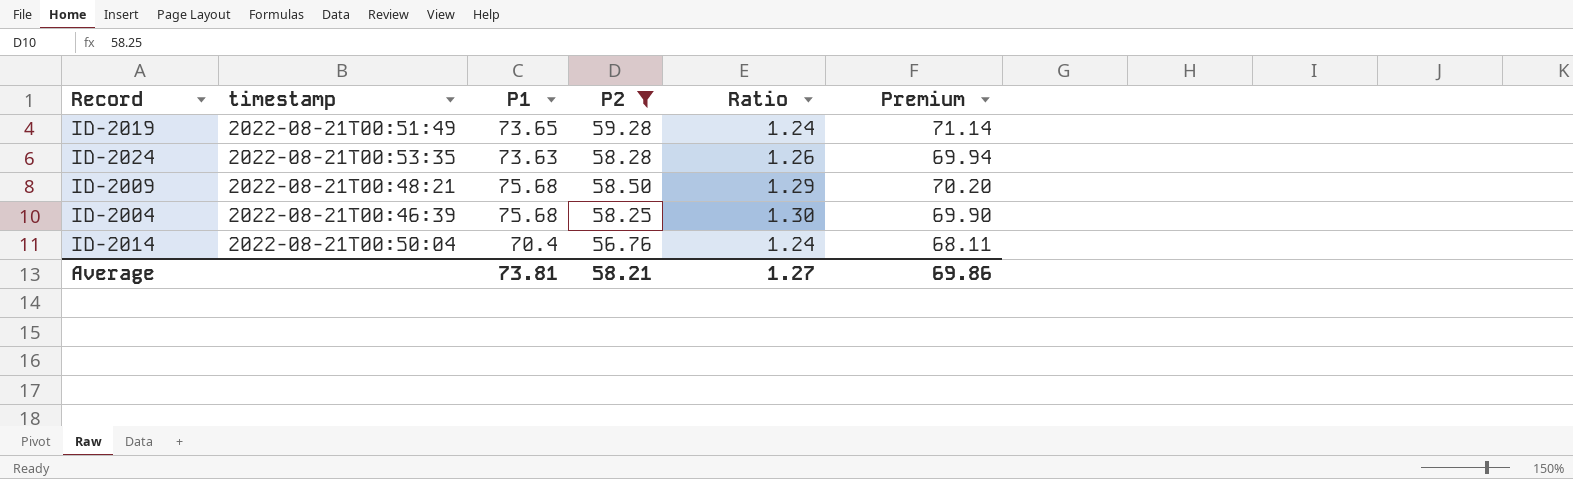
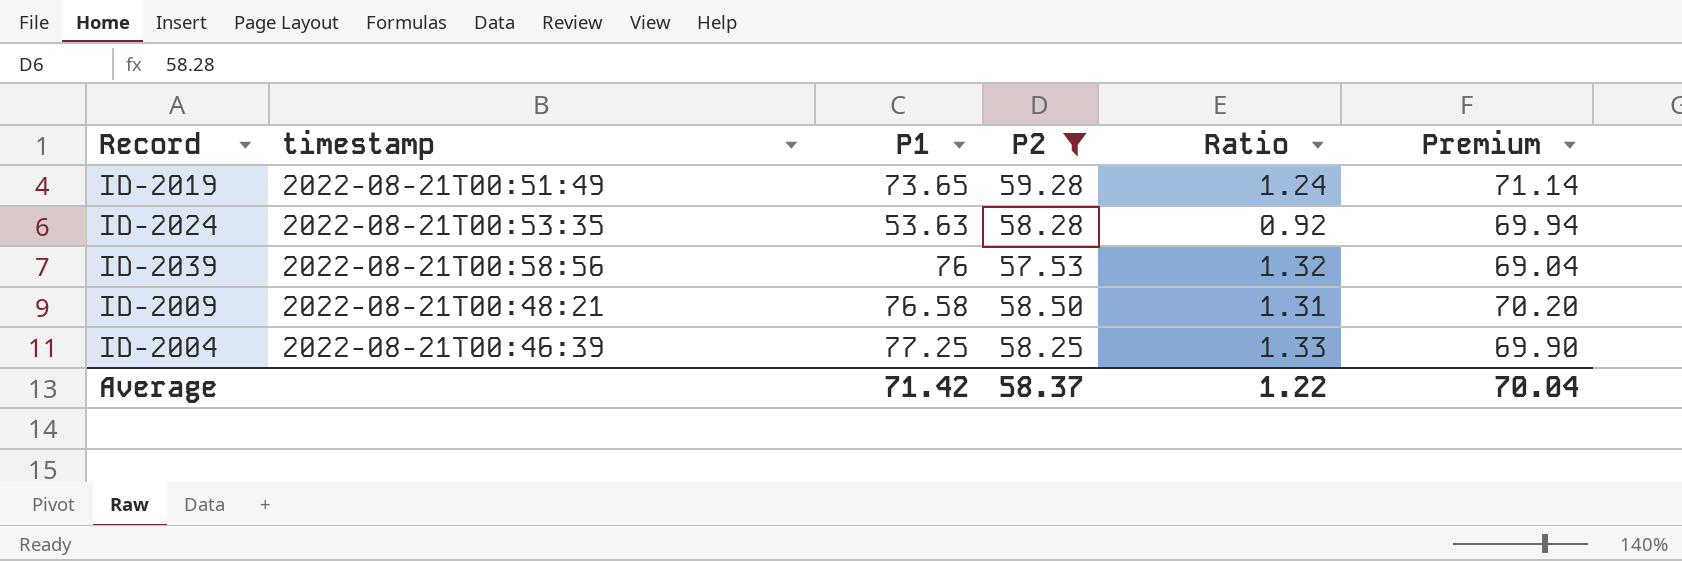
row ID-2014: 2022-08-21T00:50:04 | 70.4 | 56.76 | 1.24 | 68.11 -> none
ID-2024 | P1: 73.63 -> 53.63
ID-2024 | Ratio: 1.26 -> 0.92
row ID-2039: none -> 2022-08-21T00:58:56 | 76 | 57.53 | 1.32 | 69.04
ID-2009 | P1: 75.68 -> 76.58
ID-2009 | Ratio: 1.29 -> 1.31
ID-2004 | P1: 75.68 -> 77.25
ID-2004 | Ratio: 1.30 -> 1.33
Average | P1: 73.81 -> 71.42
Average | P2: 58.21 -> 58.37
Average | Ratio: 1.27 -> 1.22
Average | Premium: 69.86 -> 70.04

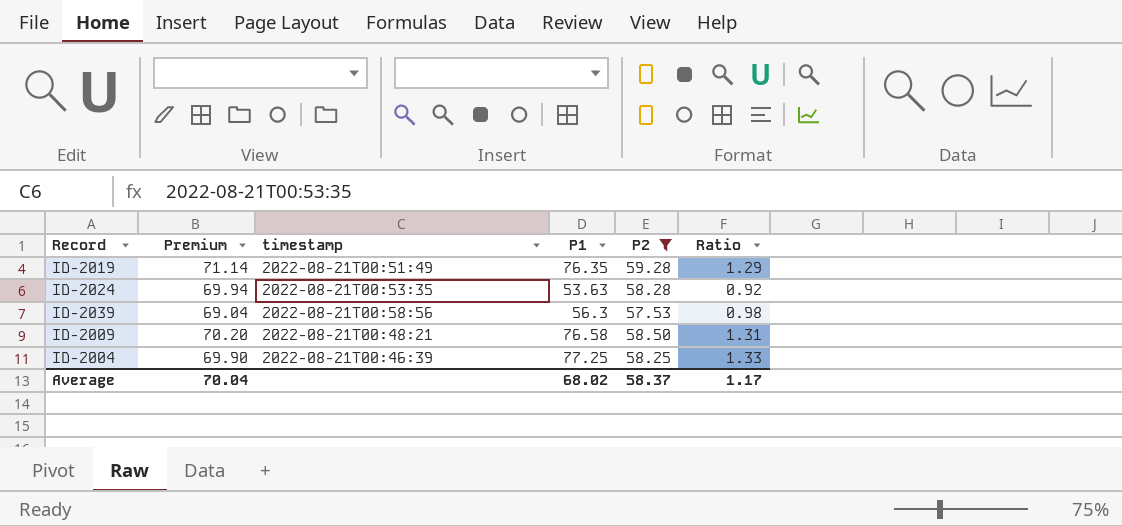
column Premium | position: 6 -> 2
ID-2019 | P1: 73.65 -> 76.35
ID-2019 | Ratio: 1.24 -> 1.29
ID-2039 | P1: 76 -> 56.3
ID-2039 | Ratio: 1.32 -> 0.98
Average | P1: 71.42 -> 68.02
Average | Ratio: 1.22 -> 1.17

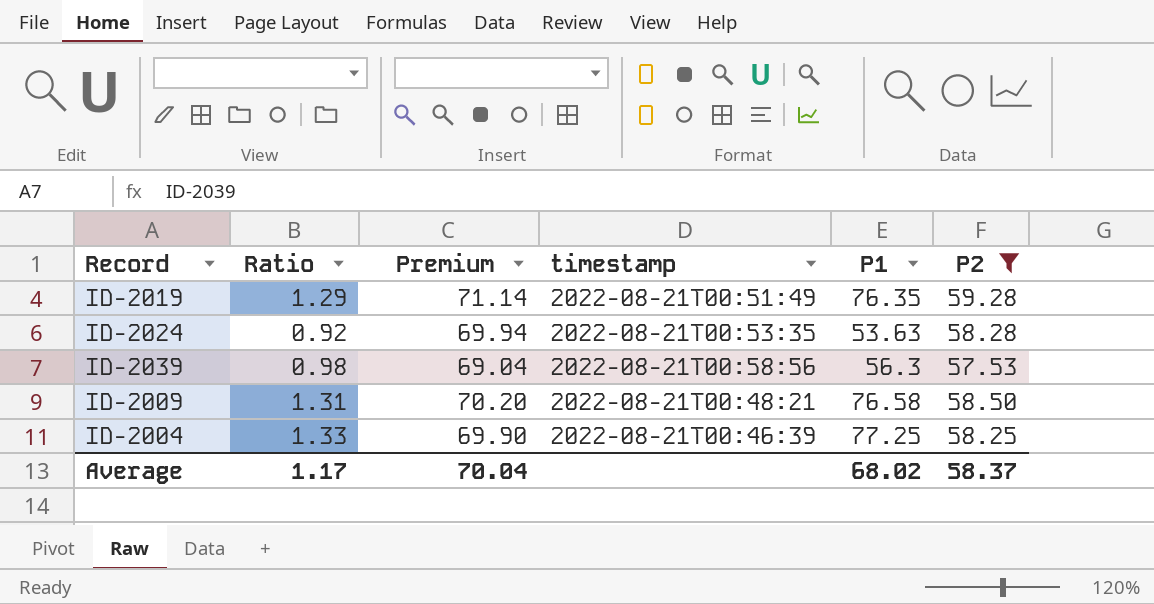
column Ratio | position: 6 -> 2

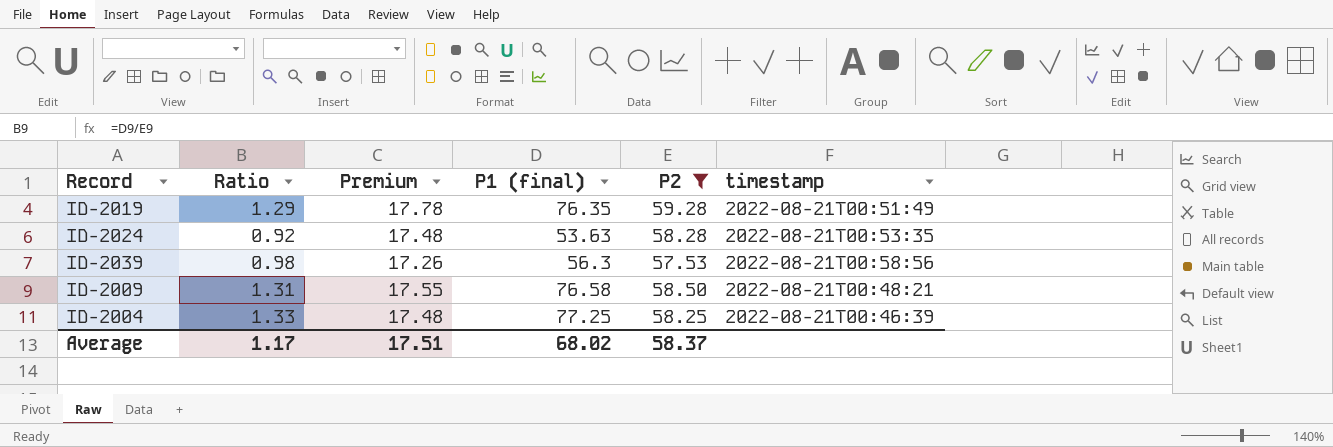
column Premium | formula: [P2] * 1.2 -> [P2] * 0.3
column name: P1 -> P1 (final)
column timestamp | position: 4 -> 6
Average | Premium: 70.04 -> 17.51

